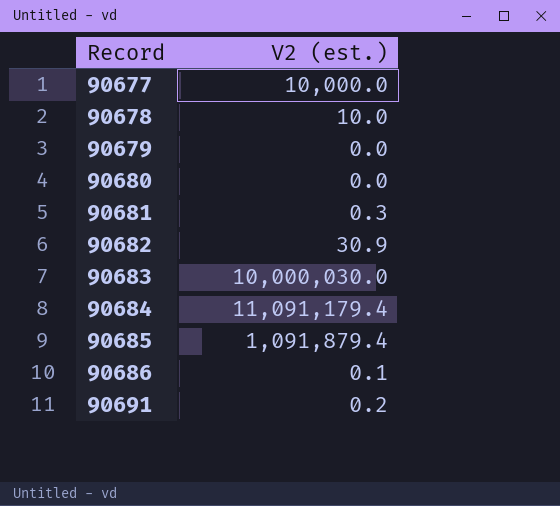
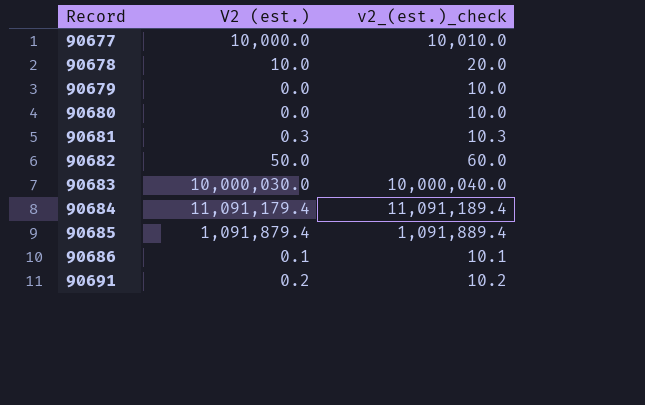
column v2_(est.)_check | formula: none -> [V2 (est.)] + 10
90682 | V2 (est.): 30.9 -> 50.0

